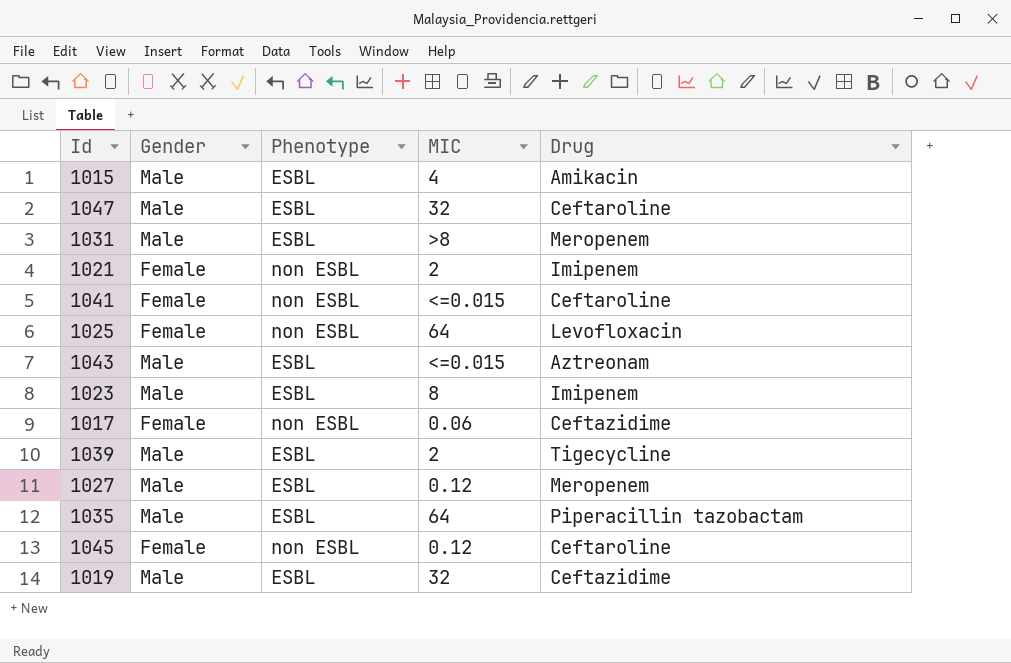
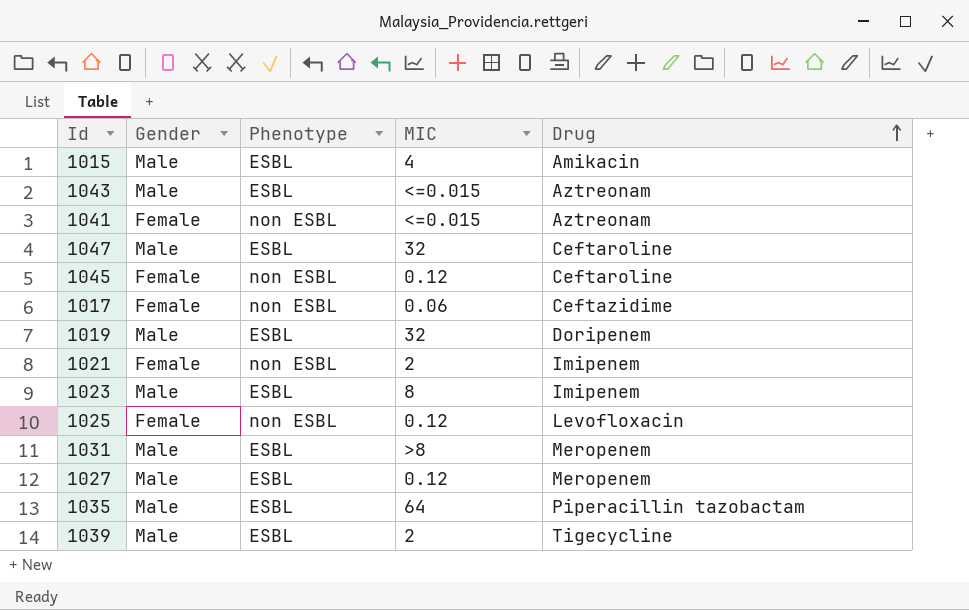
row order: none -> Drug ascending
1041 | Drug: Ceftaroline -> Aztreonam
1019 | Drug: Ceftazidime -> Doripenem
1025 | MIC: 64 -> 0.12

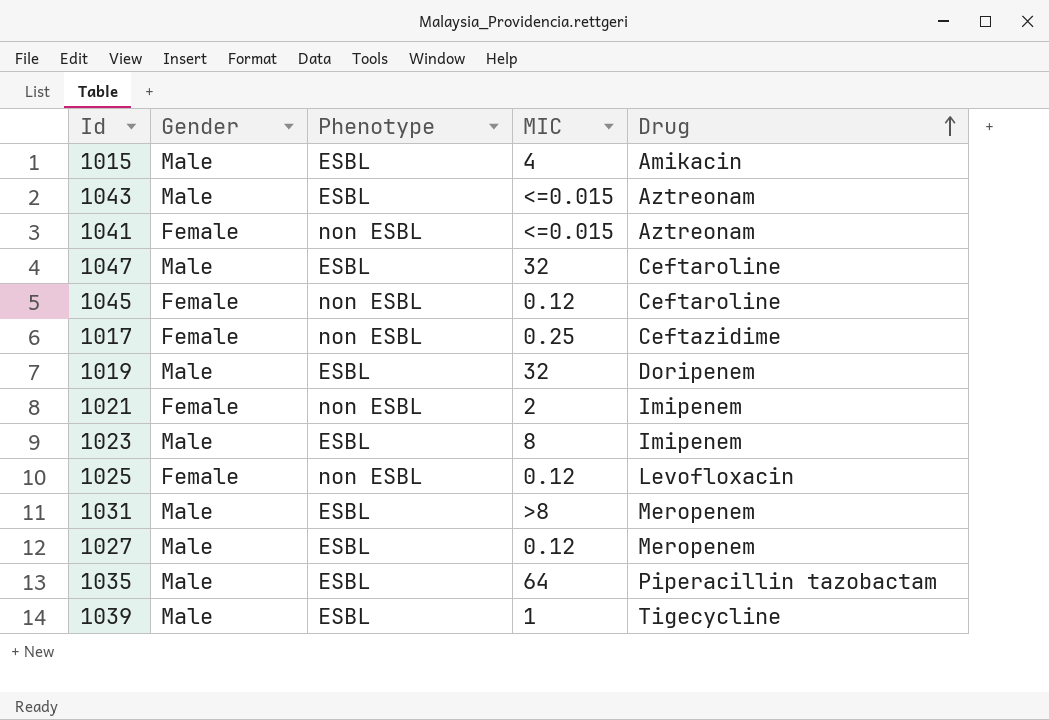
1017 | MIC: 0.06 -> 0.25
1039 | MIC: 2 -> 1

